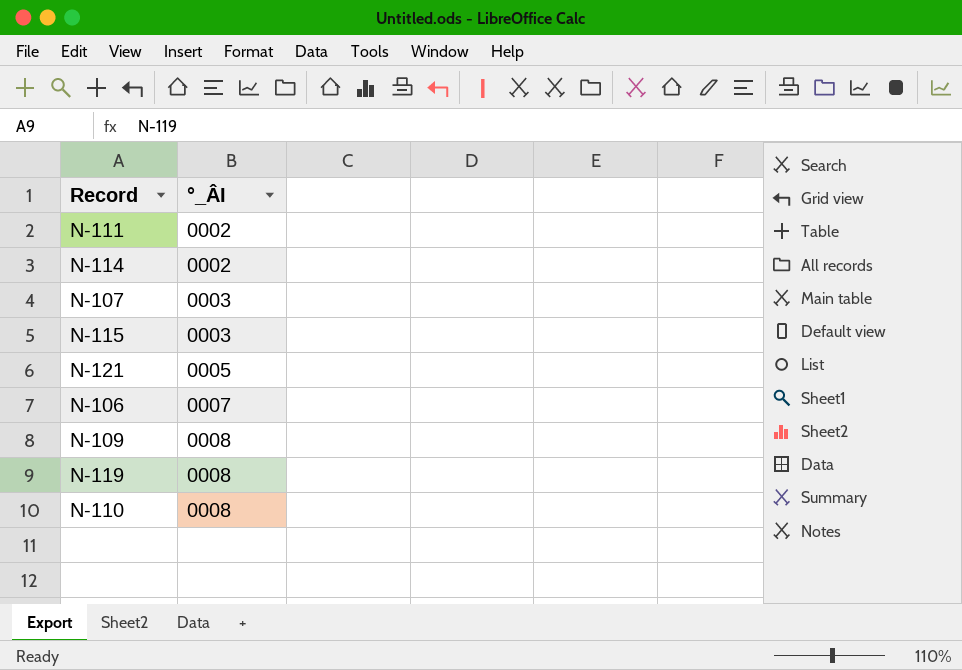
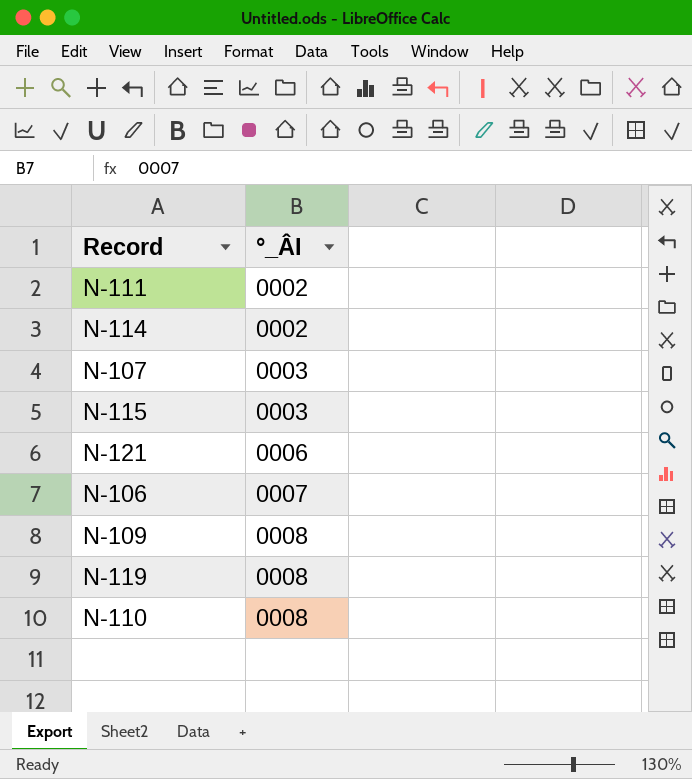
N-121 | °_ÂI: 0005 -> 0006

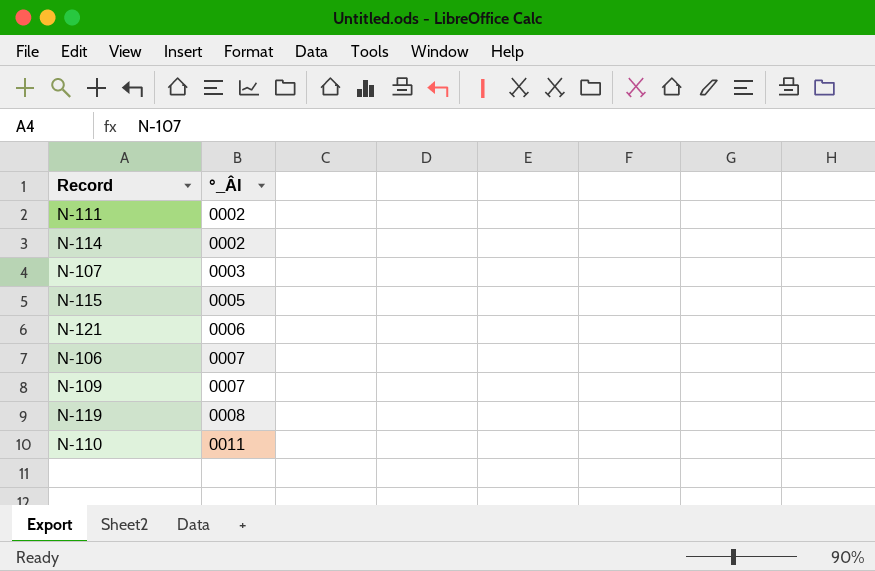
N-115 | °_ÂI: 0003 -> 0005
N-109 | °_ÂI: 0008 -> 0007
N-110 | °_ÂI: 0008 -> 0011

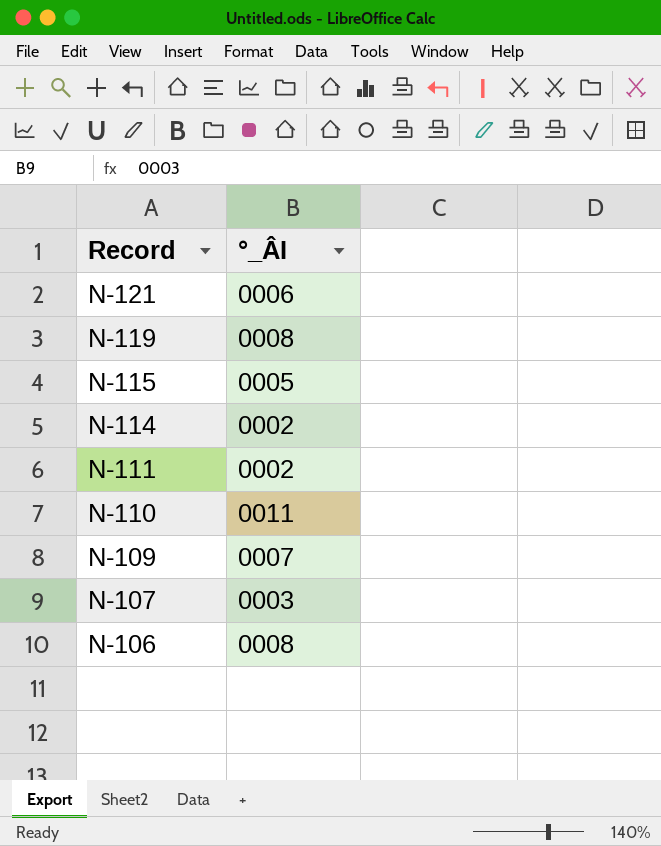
row order: °_ÂI ascending -> Record descending
N-106 | °_ÂI: 0007 -> 0008

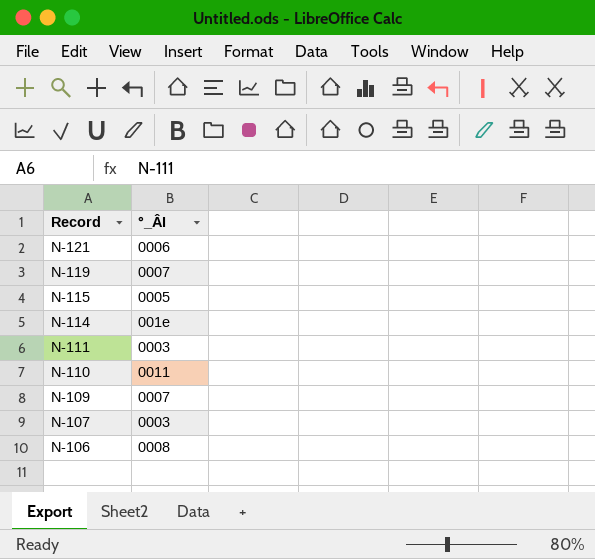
N-119 | °_ÂI: 0008 -> 0007
N-114 | °_ÂI: 0002 -> 001e
N-111 | °_ÂI: 0002 -> 0003

